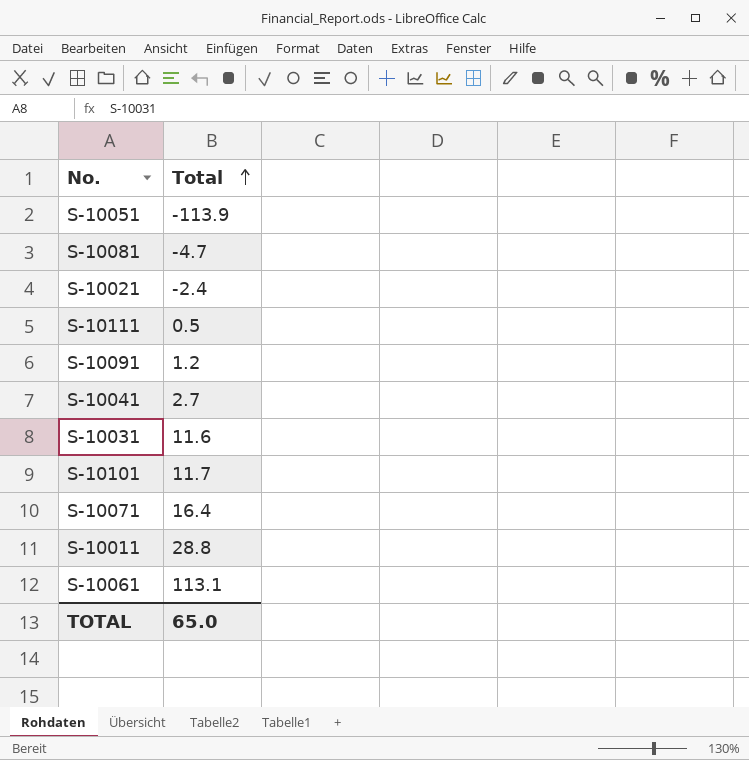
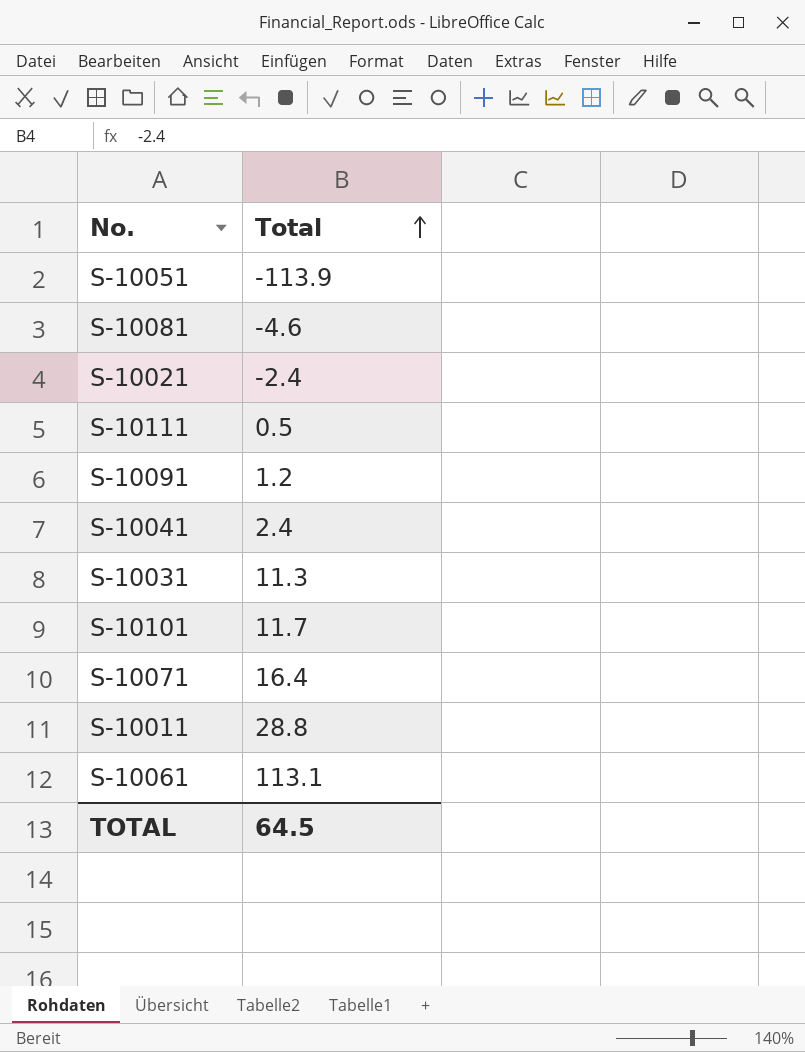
S-10081 | Total: -4.7 -> -4.6
S-10041 | Total: 2.7 -> 2.4
S-10031 | Total: 11.6 -> 11.3
TOTAL | Total: 65.0 -> 64.5

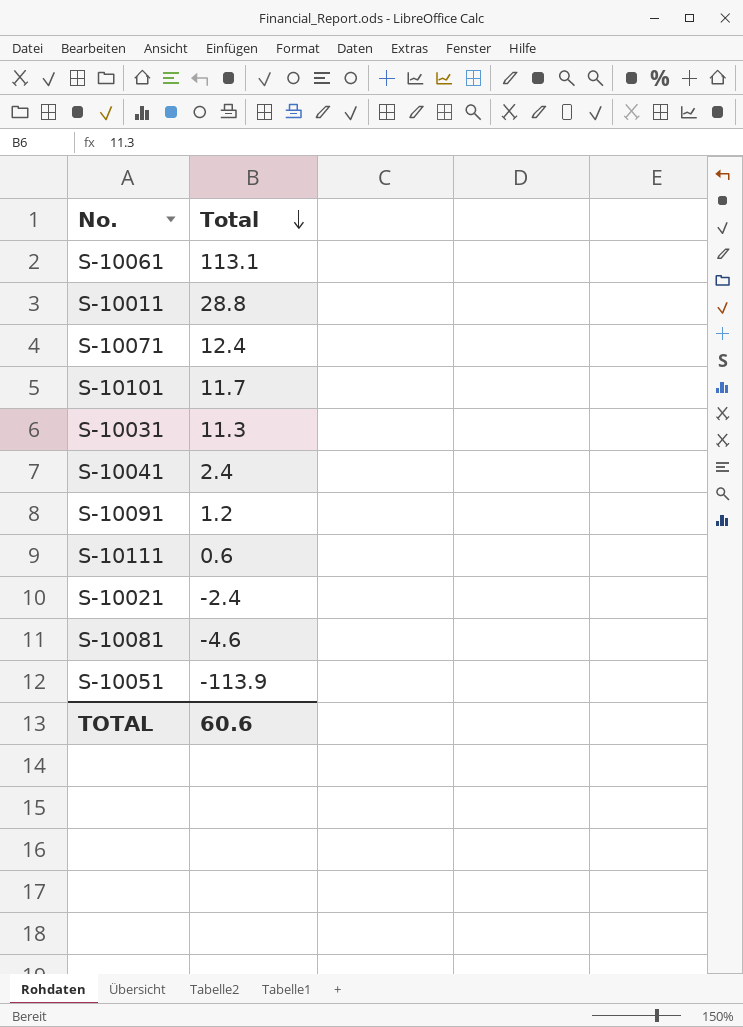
row order: Total ascending -> Total descending
S-10071 | Total: 16.4 -> 12.4
S-10111 | Total: 0.5 -> 0.6
TOTAL | Total: 64.5 -> 60.6

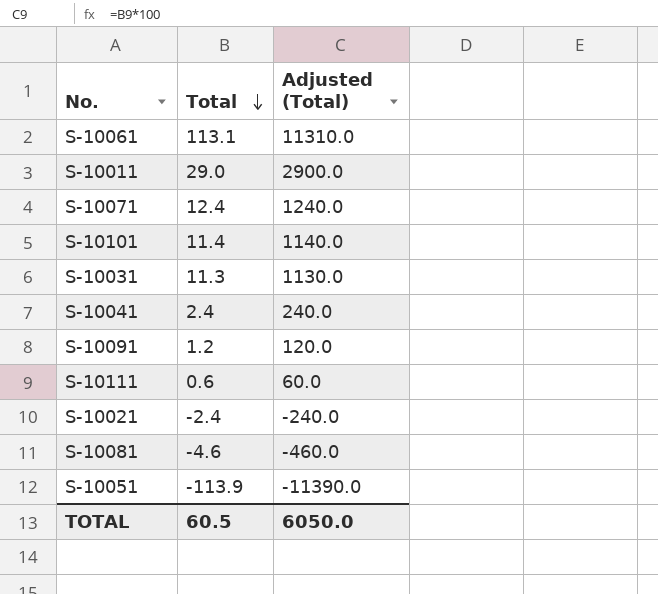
column Adjusted (Total) | formula: none -> [Total] * 100
S-10011 | Total: 28.8 -> 29.0
S-10101 | Total: 11.7 -> 11.4
TOTAL | Total: 60.6 -> 60.5

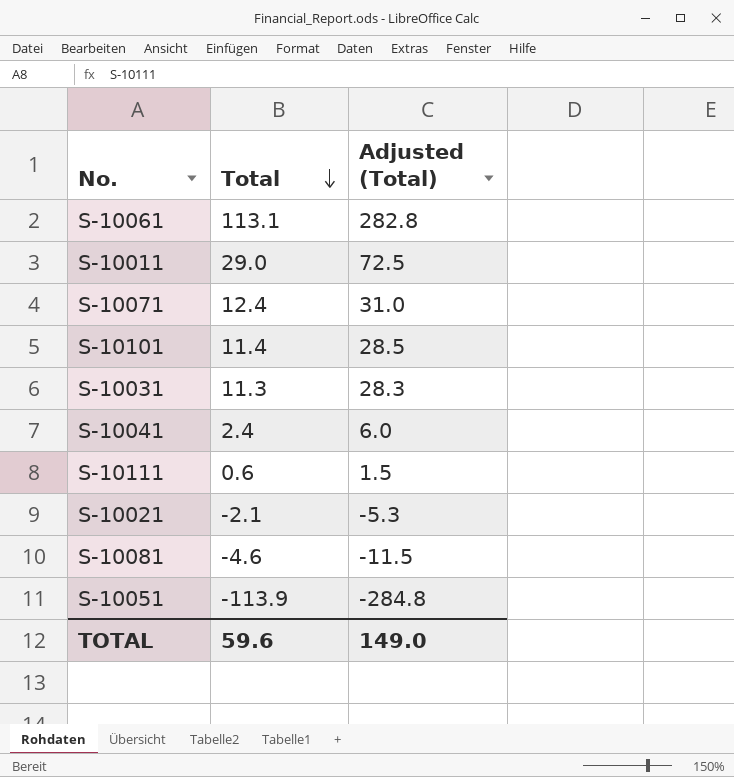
column Adjusted (Total) | formula: [Total] * 100 -> [Total] * 2.5
row S-10091: 1.2 | 120.0 -> none
S-10021 | Total: -2.4 -> -2.1
TOTAL | Total: 60.5 -> 59.6
TOTAL | Adjusted (Total): 6050.0 -> 149.0

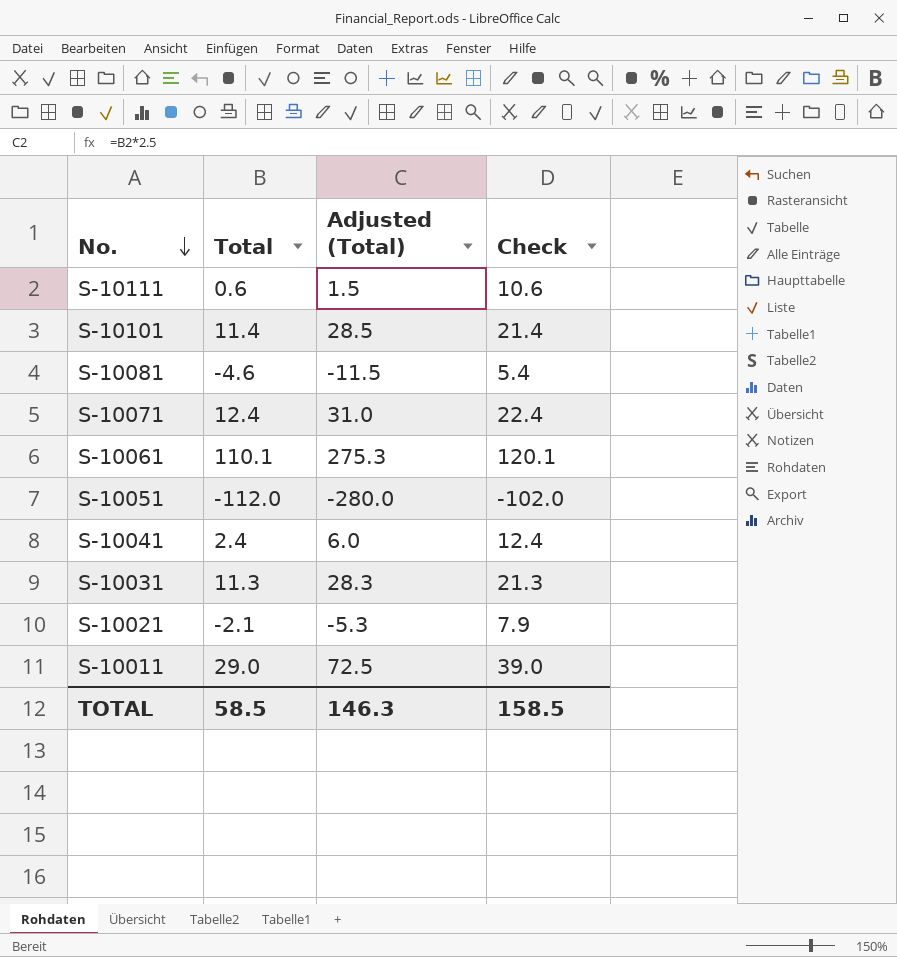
row order: Total descending -> No. descending
column Check | formula: none -> [Total] + 10
S-10061 | Total: 113.1 -> 110.1
S-10061 | Adjusted (Total): 282.8 -> 275.3
S-10051 | Total: -113.9 -> -112.0
S-10051 | Adjusted (Total): -284.8 -> -280.0
TOTAL | Total: 59.6 -> 58.5
TOTAL | Adjusted (Total): 149.0 -> 146.3

